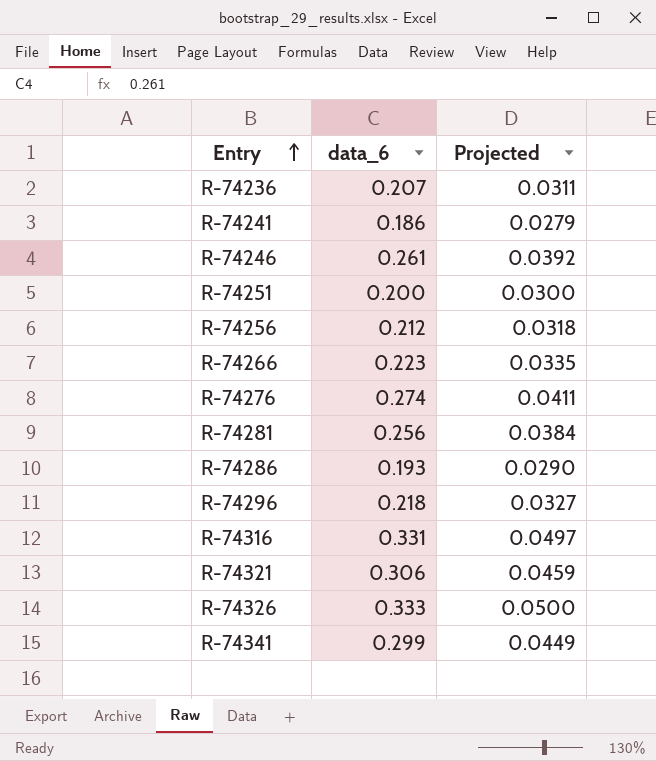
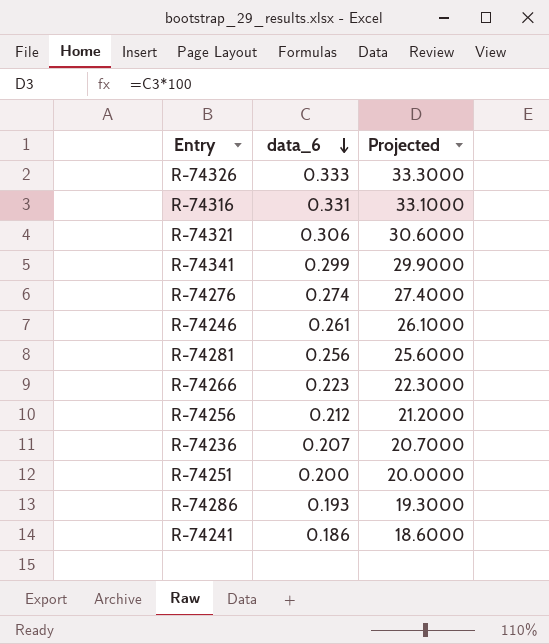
row order: Entry ascending -> data_6 descending
column Projected | formula: [data_6] * 0.15 -> [data_6] * 100
row R-74296: 0.218 | 0.0327 -> none

